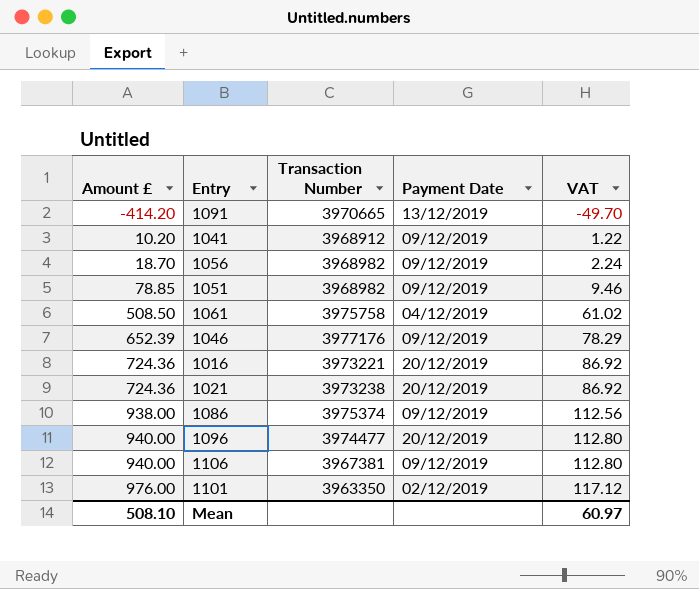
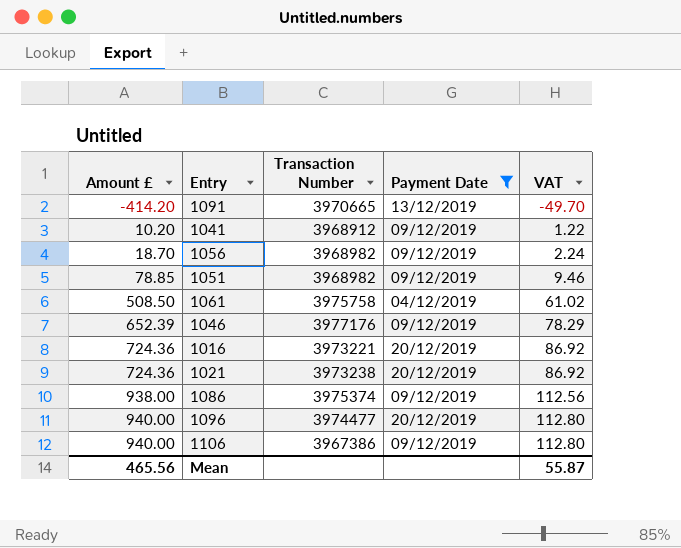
filter: none -> Payment Date != 02/12/2019
1106 | Transaction Number: 3967381 -> 3967386
Mean | Amount £: 508.10 -> 465.56
Mean | VAT: 60.97 -> 55.87

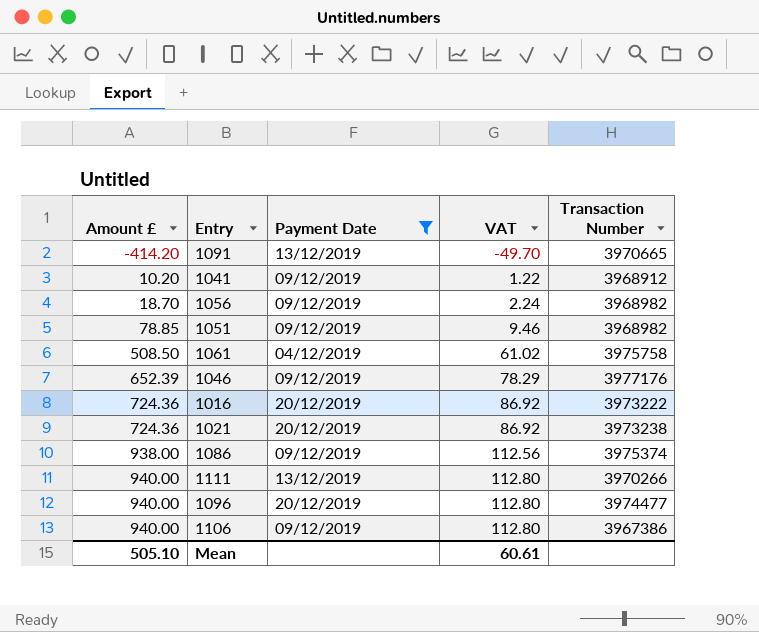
column Transaction Number | position: 3 -> 5
1016 | Transaction Number: 3973221 -> 3973222
row 1111: none -> 940.00 | 13/12/2019 | 112.80 | 3970266
Mean | Amount £: 465.56 -> 505.10
Mean | VAT: 55.87 -> 60.61

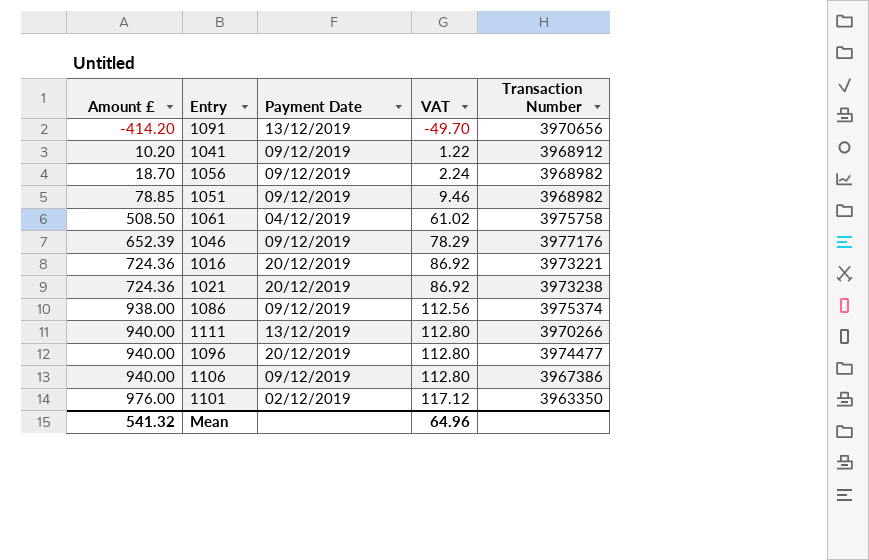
filter: Payment Date != 02/12/2019 -> none
1091 | Transaction Number: 3970665 -> 3970656
1016 | Transaction Number: 3973222 -> 3973221
Mean | Amount £: 505.10 -> 541.32
Mean | VAT: 60.61 -> 64.96

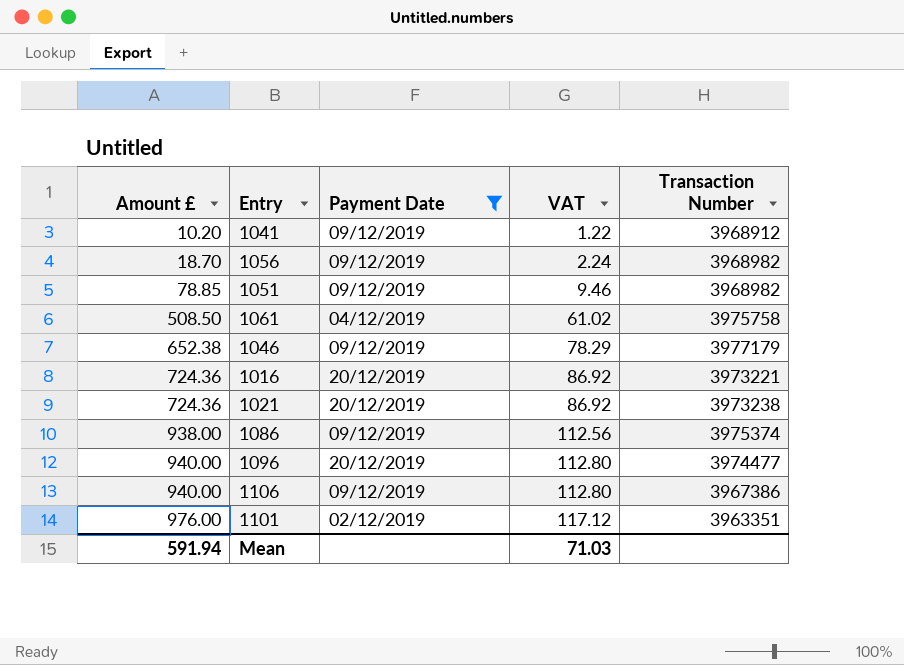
filter: none -> Payment Date != 13/12/2019
1046 | Amount £: 652.39 -> 652.38
1046 | Transaction Number: 3977176 -> 3977179
1101 | Transaction Number: 3963350 -> 3963351
Mean | Amount £: 541.32 -> 591.94
Mean | VAT: 64.96 -> 71.03

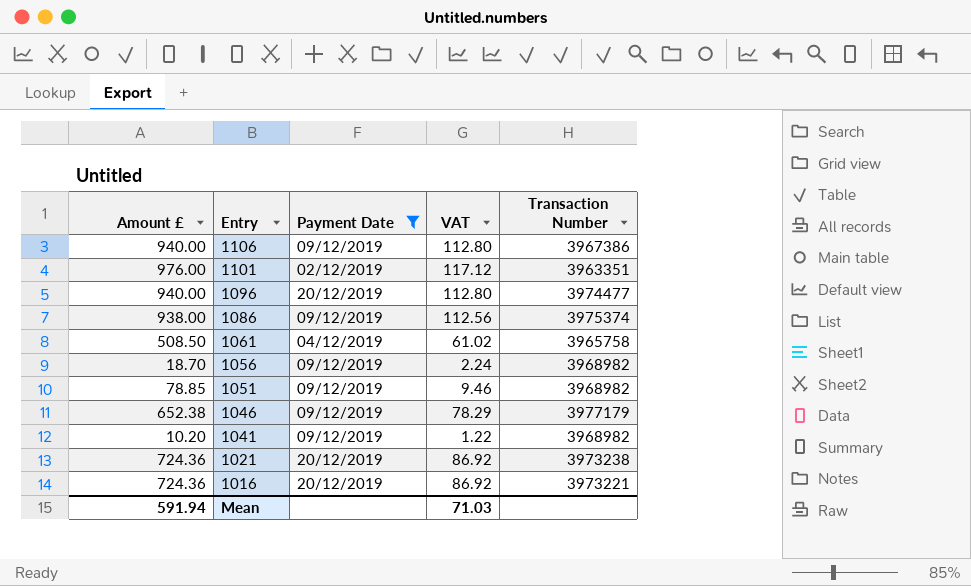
row order: Amount £ ascending -> Entry descending
1061 | Transaction Number: 3975758 -> 3965758
1041 | Transaction Number: 3968912 -> 3968982

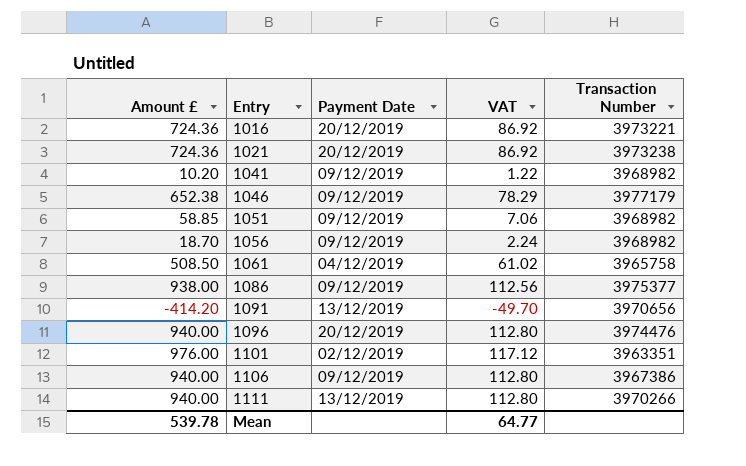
filter: Payment Date != 13/12/2019 -> none
row order: Entry descending -> Entry ascending
1051 | Amount £: 78.85 -> 58.85
1051 | VAT: 9.46 -> 7.06
1086 | Transaction Number: 3975374 -> 3975377
1096 | Transaction Number: 3974477 -> 3974476
Mean | Amount £: 591.94 -> 539.78
Mean | VAT: 71.03 -> 64.77

